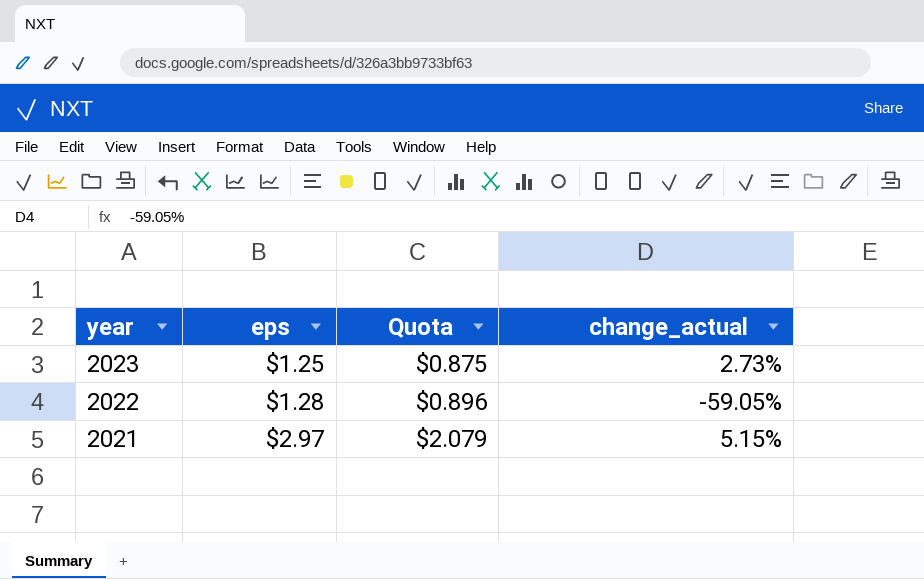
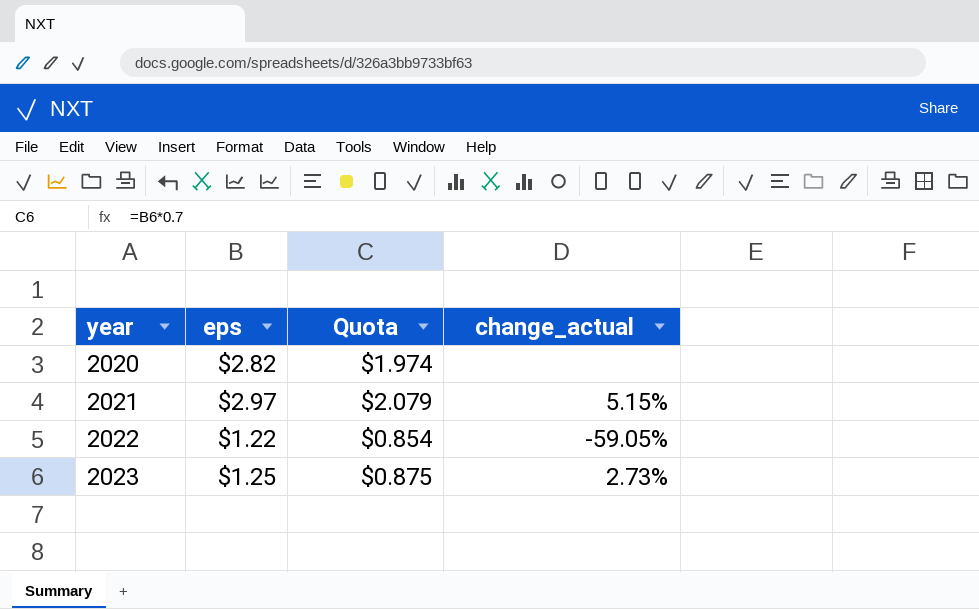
row order: year descending -> year ascending
row 2020: none -> $2.82 | $1.974 | none
2022 | eps: $1.28 -> $1.22
2022 | Quota: $0.896 -> $0.854

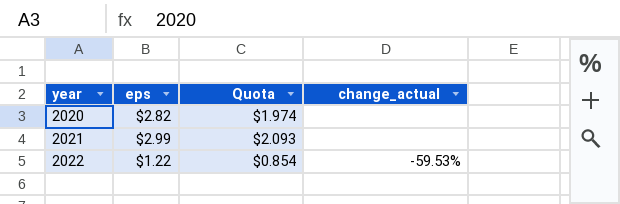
row 2023: $1.25 | $0.875 | 2.73% -> none
2021 | eps: $2.97 -> $2.99
2021 | Quota: $2.079 -> $2.093
2021 | change_actual: 5.15% -> none
2022 | change_actual: -59.05% -> -59.53%

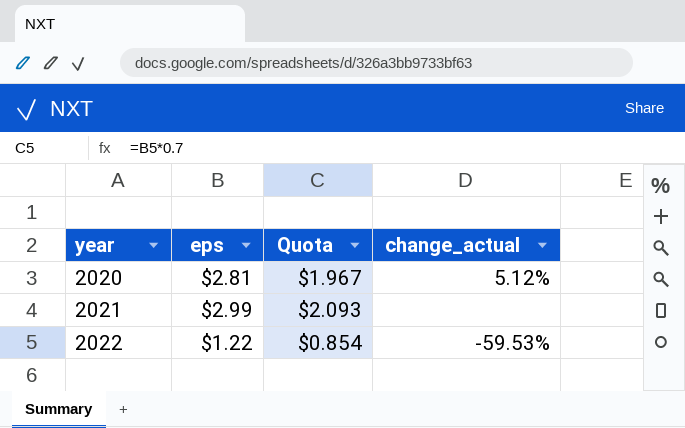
2020 | eps: $2.82 -> $2.81
2020 | Quota: $1.974 -> $1.967
2020 | change_actual: none -> 5.12%

